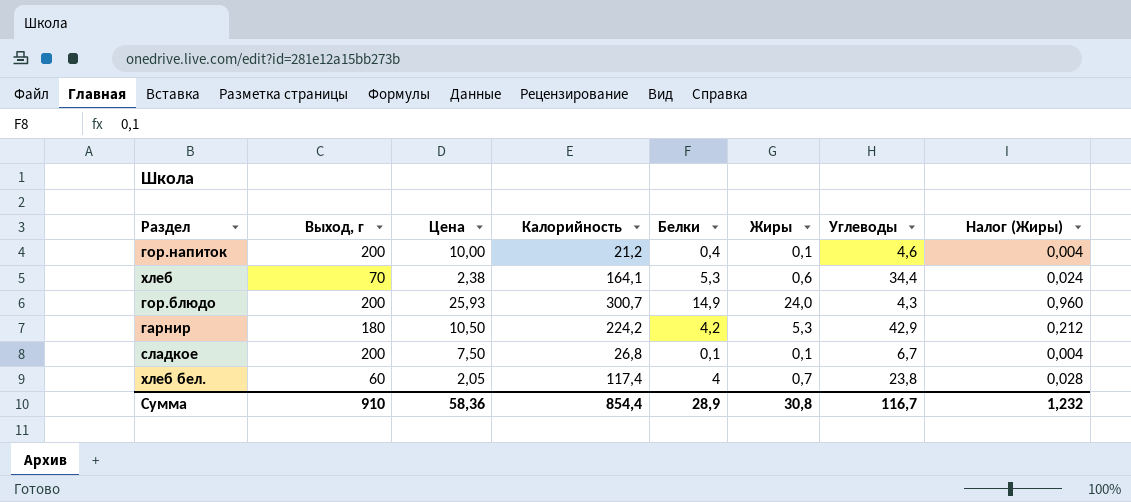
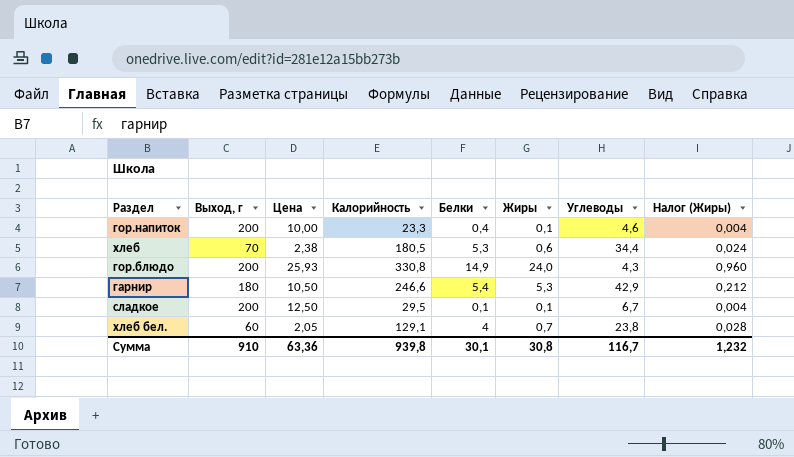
гор.напиток | Калорийность: 21,2 -> 23,3
хлеб | Калорийность: 164,1 -> 180,5
гор.блюдо | Калорийность: 300,7 -> 330,8
гарнир | Калорийность: 224,2 -> 246,6
гарнир | Белки: 4,2 -> 5,4
сладкое | Цена: 7,50 -> 12,50
сладкое | Калорийность: 26,8 -> 29,5
хлеб бел. | Калорийность: 117,4 -> 129,1
Сумма | Цена: 58,36 -> 63,36
Сумма | Калорийность: 854,4 -> 939,8
Сумма | Белки: 28,9 -> 30,1

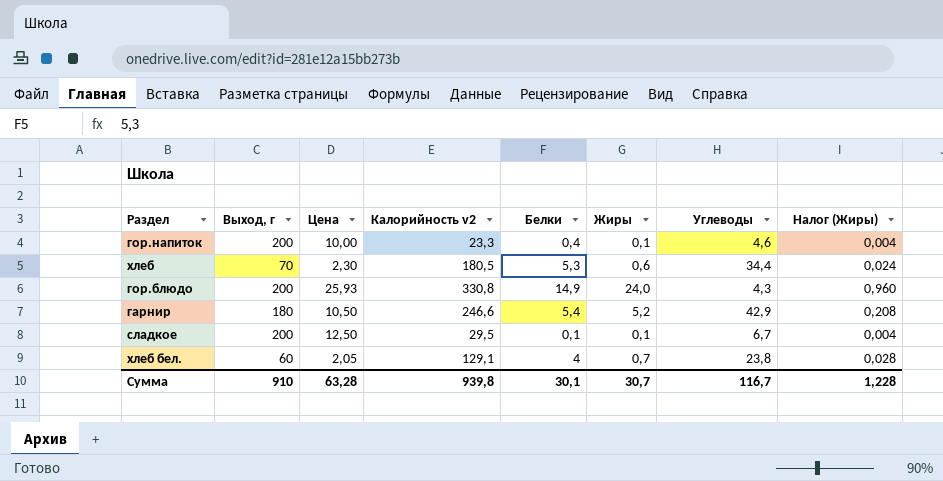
column name: Калорийность -> Калорийность v2
хлеб | Цена: 2,38 -> 2,30
гарнир | Жиры: 5,3 -> 5,2
гарнир | Налог (Жиры): 0,212 -> 0,208
Сумма | Цена: 63,36 -> 63,28
Сумма | Жиры: 30,8 -> 30,7
Сумма | Налог (Жиры): 1,232 -> 1,228

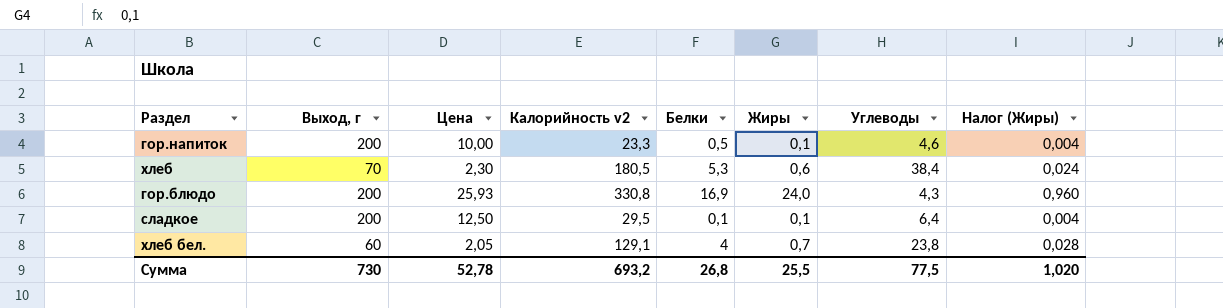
row гарнир: 180 | 10,50 | 246,6 | 5,4 | 5,2 | 42,9 | 0,208 -> none
гор.напиток | Белки: 0,4 -> 0,5
хлеб | Углеводы: 34,4 -> 38,4
гор.блюдо | Белки: 14,9 -> 16,9
сладкое | Углеводы: 6,7 -> 6,4
Сумма | Выход, г: 910 -> 730
Сумма | Цена: 63,28 -> 52,78
Сумма | Калорийность v2: 939,8 -> 693,2
Сумма | Белки: 30,1 -> 26,8
Сумма | Жиры: 30,7 -> 25,5
Сумма | Углеводы: 116,7 -> 77,5
Сумма | Налог (Жиры): 1,228 -> 1,020

